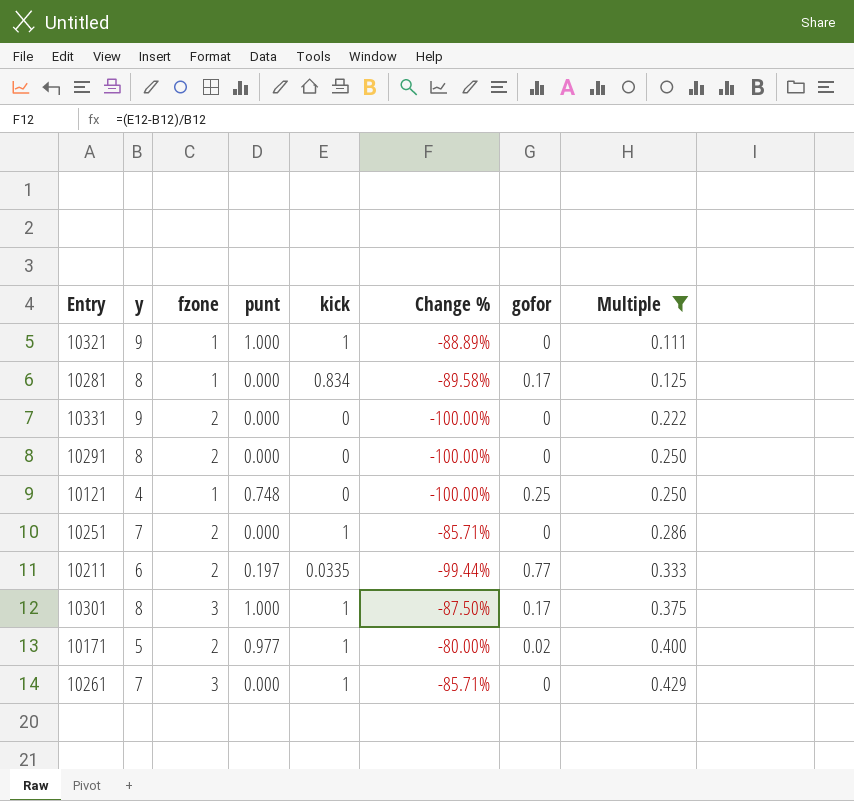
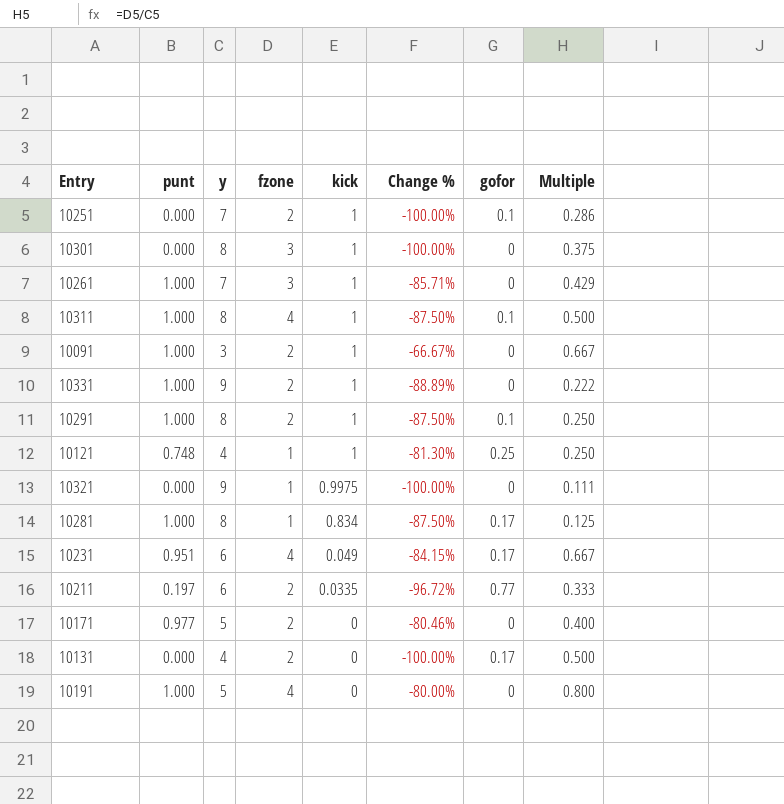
filter: Multiple <= 0.429 -> none
row order: Multiple ascending -> kick descending
column punt | position: 4 -> 2
column Change % | formula: ([kick] - [y]) / [y] -> ([punt] - [y]) / [y]
10251 | gofor: 0 -> 0.1
10301 | punt: 1.000 -> 0.000
10301 | gofor: 0.17 -> 0
10261 | punt: 0.000 -> 1.000
10331 | punt: 0.000 -> 1.000
10331 | kick: 0 -> 1
10291 | punt: 0.000 -> 1.000
10291 | kick: 0 -> 1
10291 | gofor: 0 -> 0.1
10121 | kick: 0 -> 1
10321 | punt: 1.000 -> 0.000
10321 | kick: 1 -> 0.9975
10281 | punt: 0.000 -> 1.000
10171 | kick: 1 -> 0
10171 | gofor: 0.02 -> 0

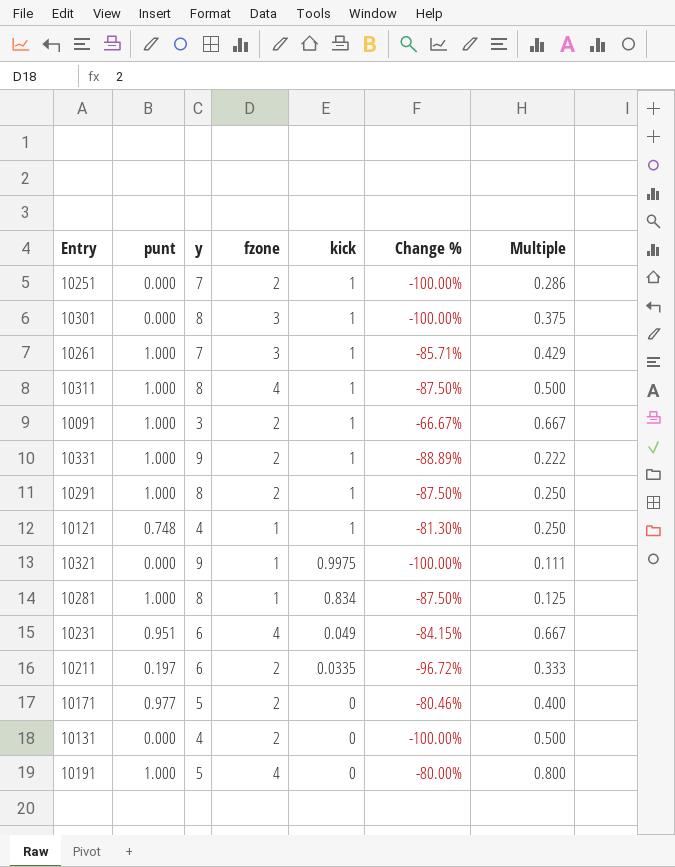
column gofor | position: 7 -> none

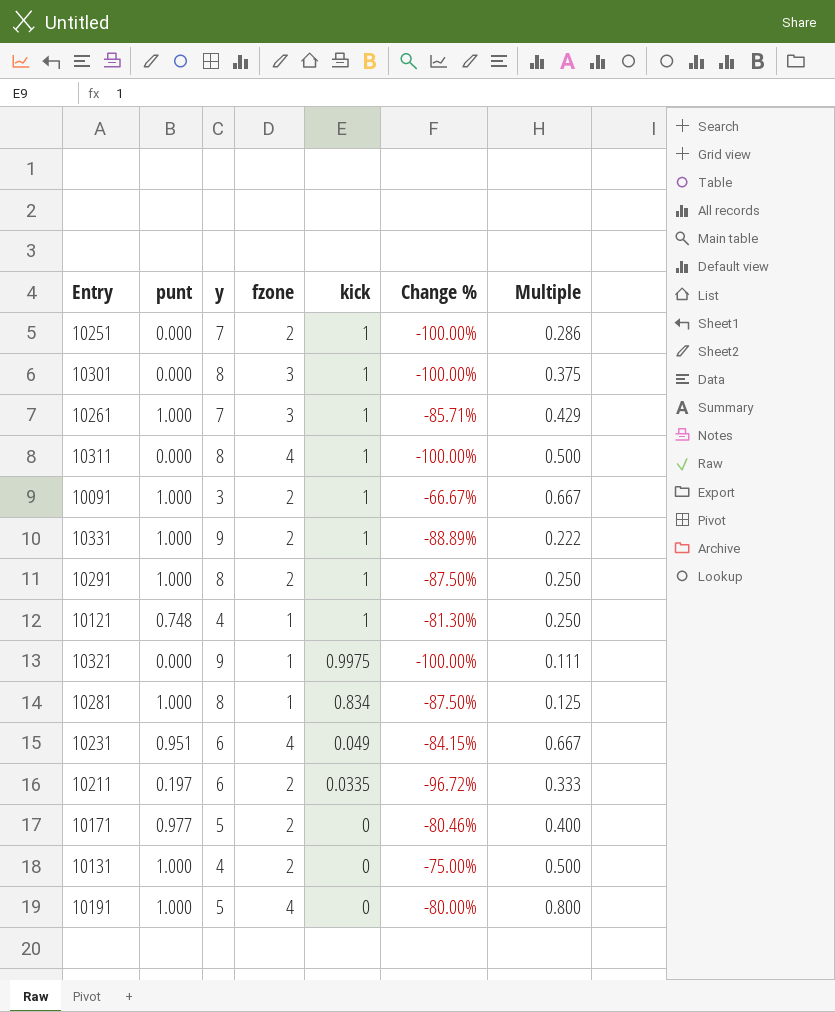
10311 | punt: 1.000 -> 0.000
10311 | Change %: -87.50% -> -100.00%
10131 | punt: 0.000 -> 1.000
10131 | Change %: -100.00% -> -75.00%

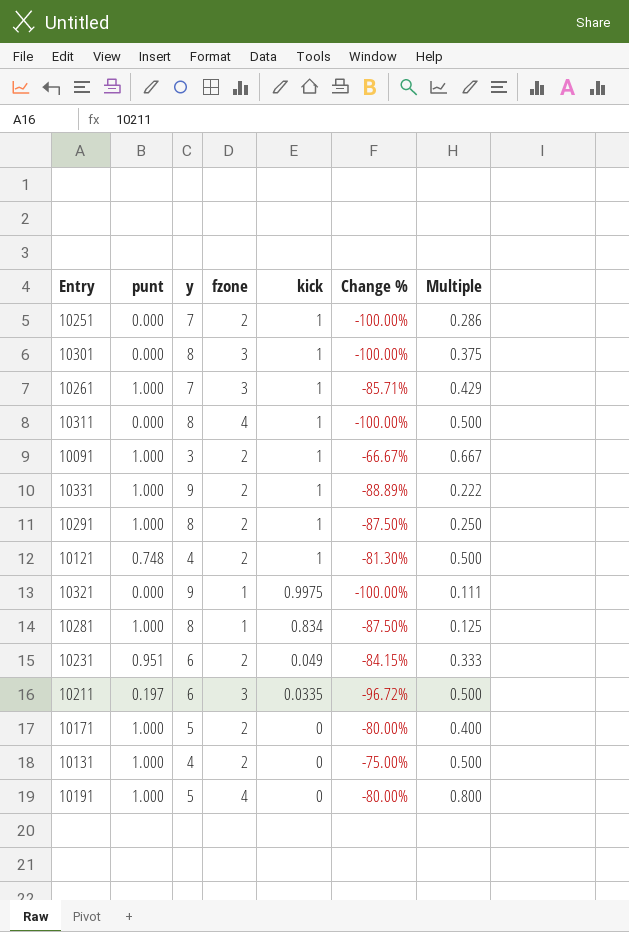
10121 | fzone: 1 -> 2
10121 | Multiple: 0.250 -> 0.500
10231 | fzone: 4 -> 2
10231 | Multiple: 0.667 -> 0.333
10211 | fzone: 2 -> 3
10211 | Multiple: 0.333 -> 0.500
10171 | punt: 0.977 -> 1.000
10171 | Change %: -80.46% -> -80.00%

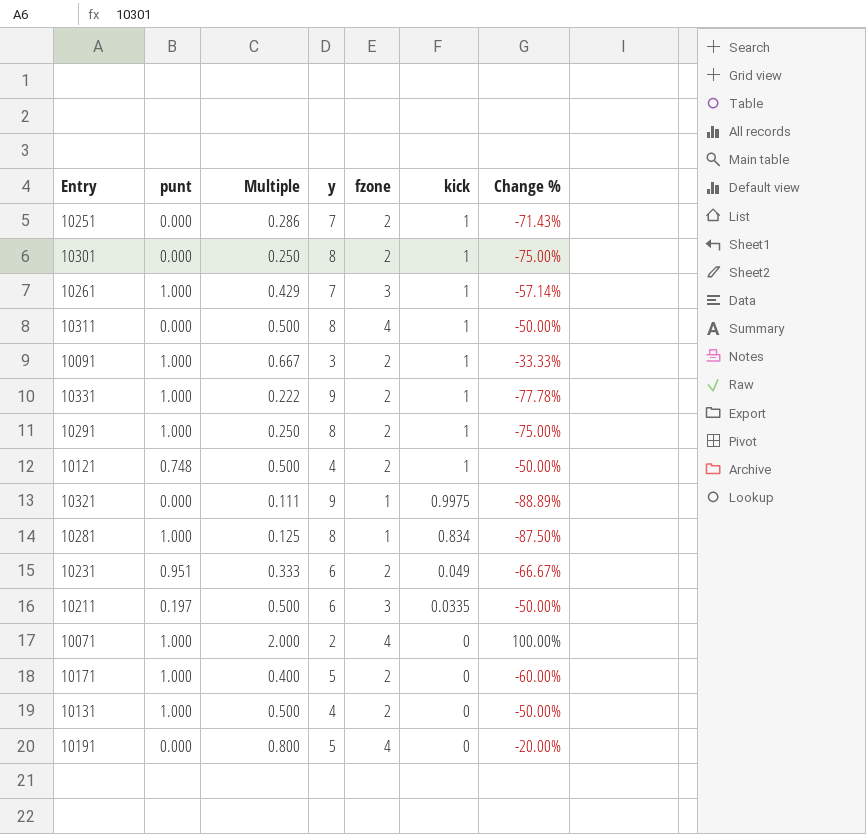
column Multiple | position: 7 -> 3
column Change % | formula: ([punt] - [y]) / [y] -> ([fzone] - [y]) / [y]
10301 | Multiple: 0.375 -> 0.250
10301 | fzone: 3 -> 2
row 10071: none -> 1.000 | 2.000 | 2 | 4 | 0 | 100.00%
10191 | punt: 1.000 -> 0.000

